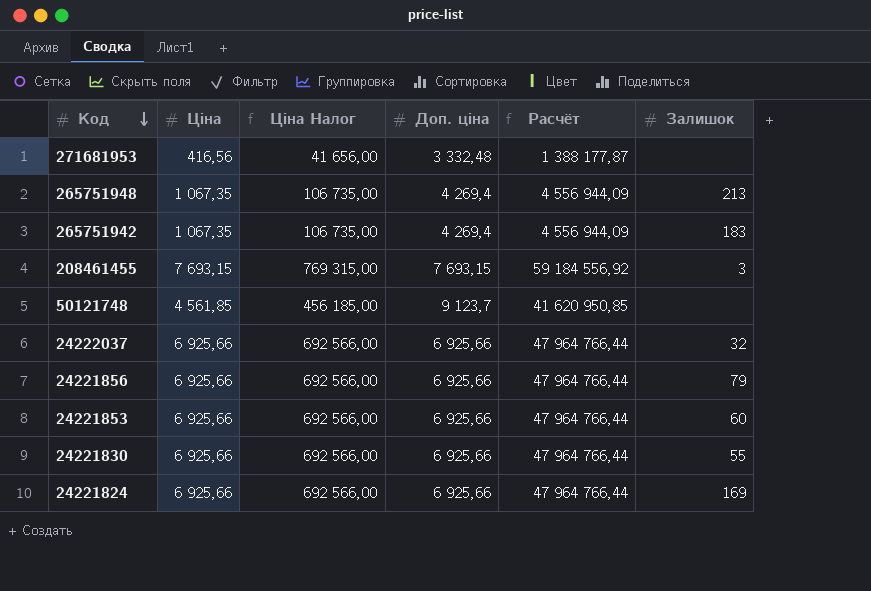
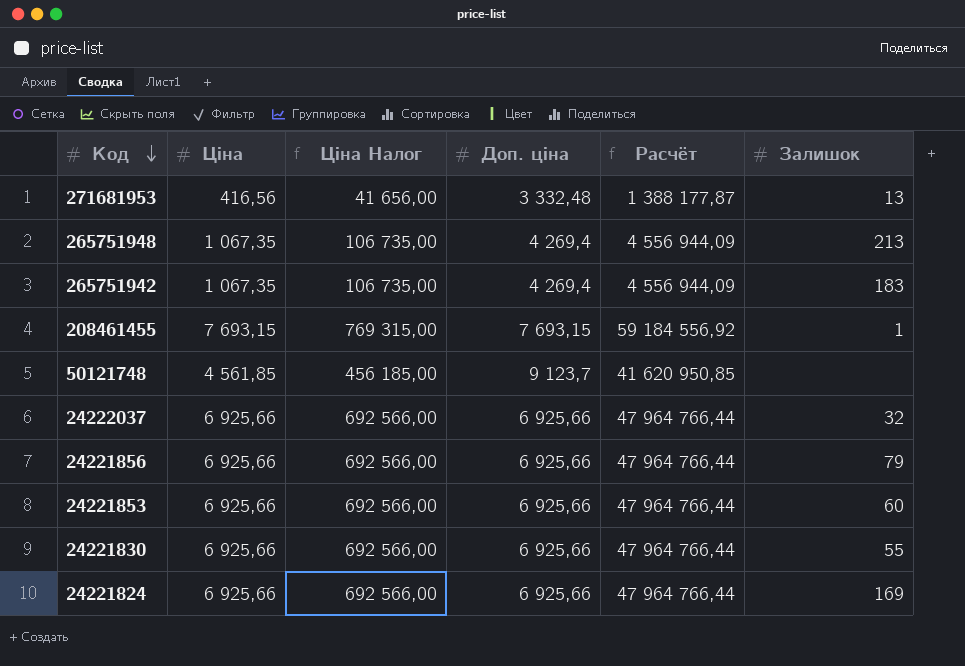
271681953 | Залишок: none -> 13
208461455 | Залишок: 3 -> 1

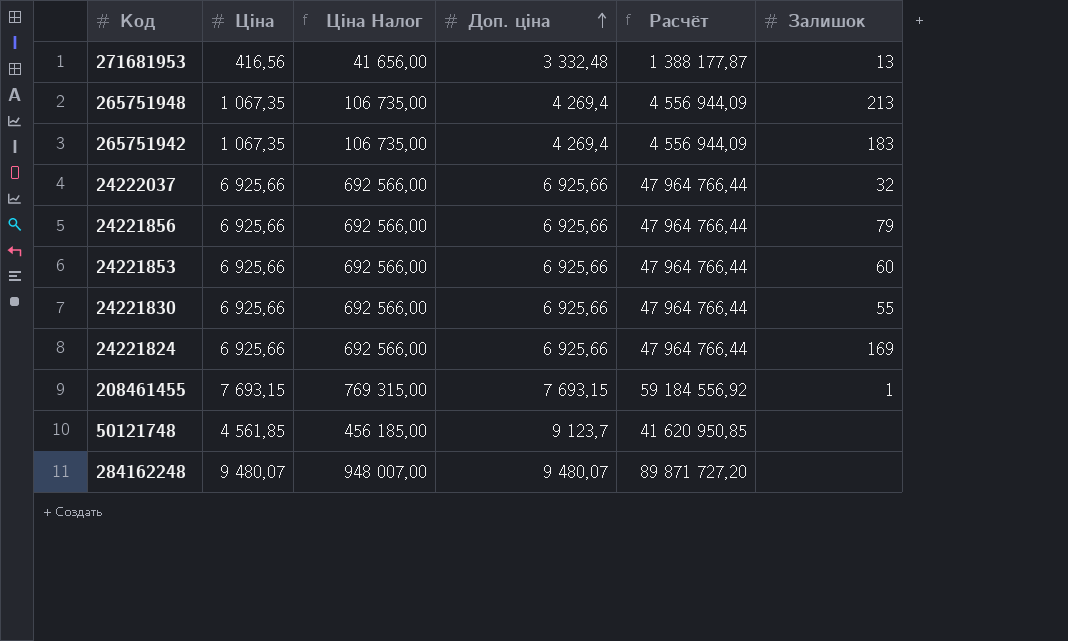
row order: Код descending -> Доп. ціна ascending
row 284162248: none -> 9 480,07 | 948 007,00 | 9 480,07 | 89 871 727,20 | none

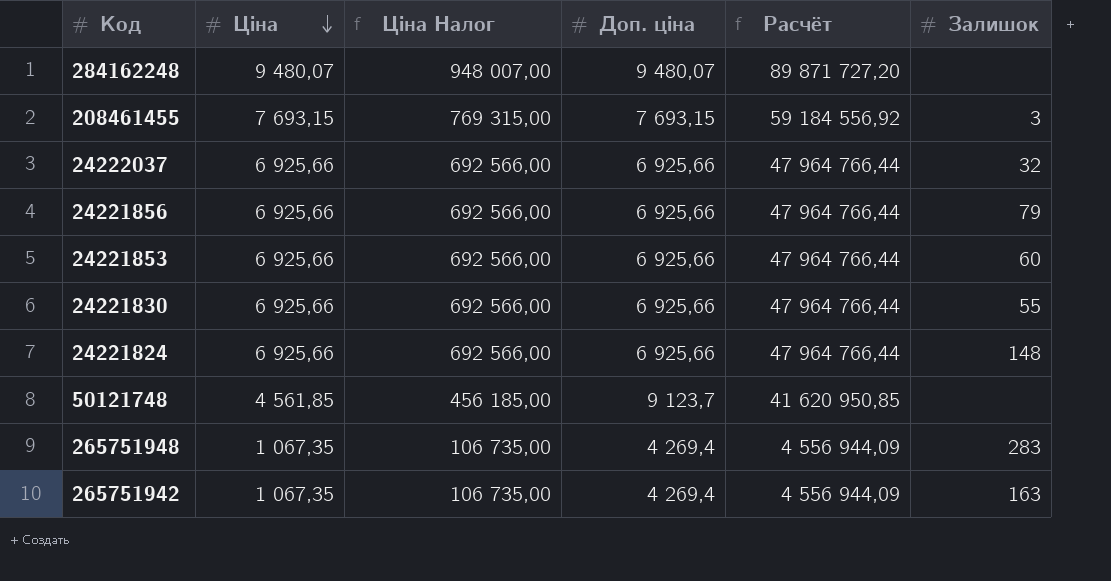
row order: Доп. ціна ascending -> Ціна descending
row 271681953: 416,56 | 41 656,00 | 3 332,48 | 1 388 177,87 | 13 -> none
208461455 | Залишок: 1 -> 3
24221824 | Залишок: 169 -> 148
265751948 | Залишок: 213 -> 283
265751942 | Залишок: 183 -> 163

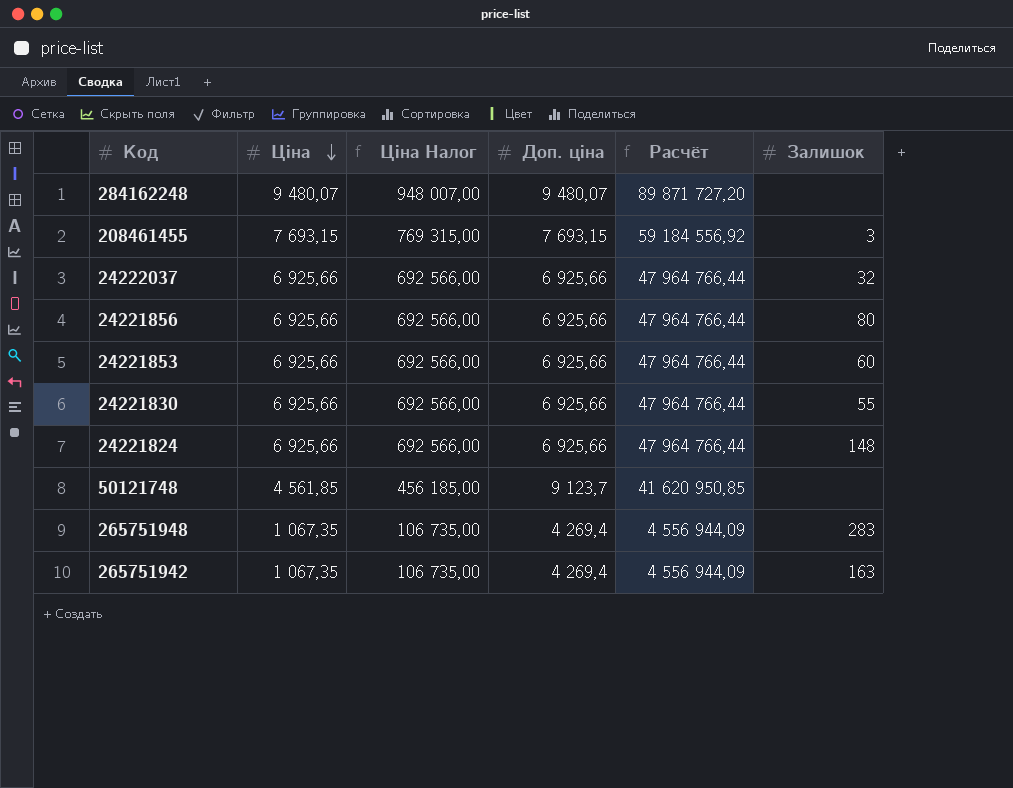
24221856 | Залишок: 79 -> 80

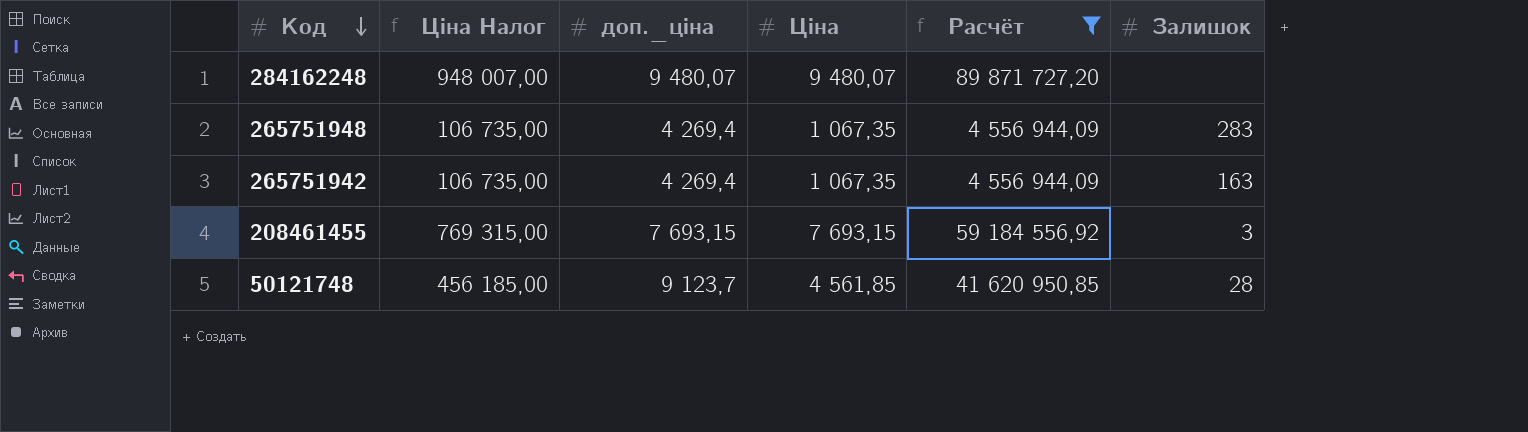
filter: none -> Расчёт != 47 964 766,44
row order: Ціна descending -> Код descending
column name: Доп. ціна -> доп._ціна
column Ціна | position: 2 -> 4
50121748 | Залишок: none -> 28

